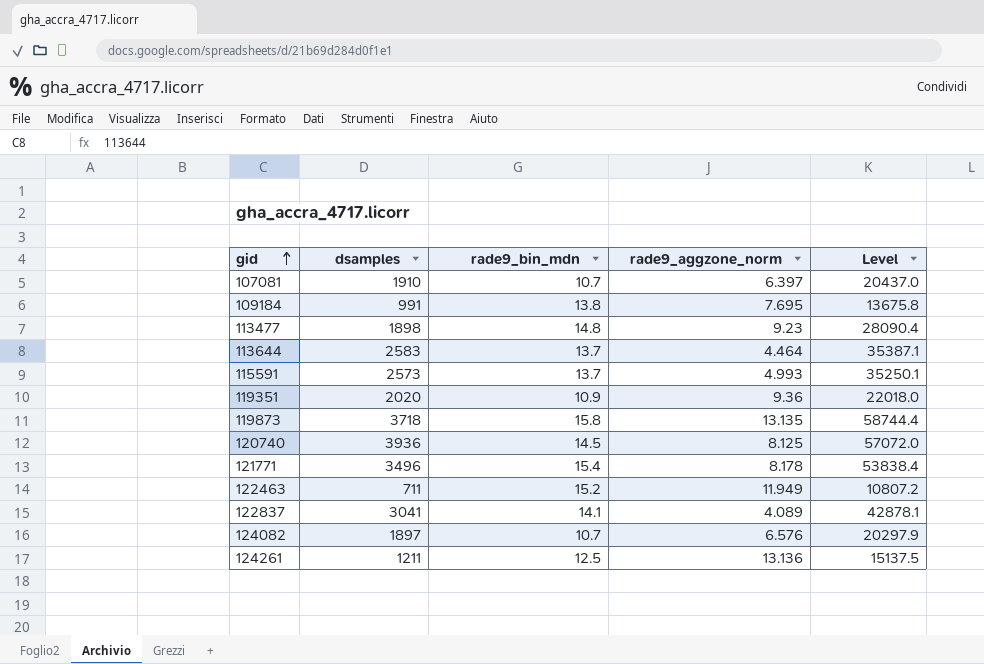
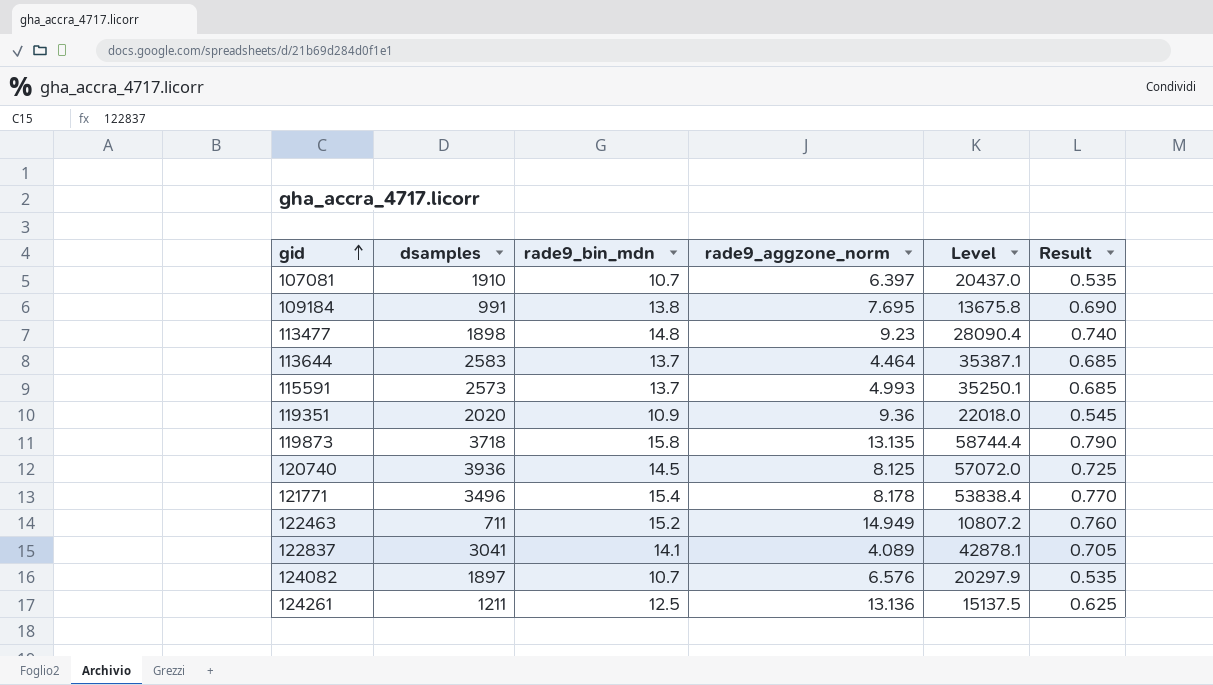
column Result | formula: none -> [rade9_bin_mdn] * 0.05
122463 | rade9_aggzone_norm: 11.949 -> 14.949

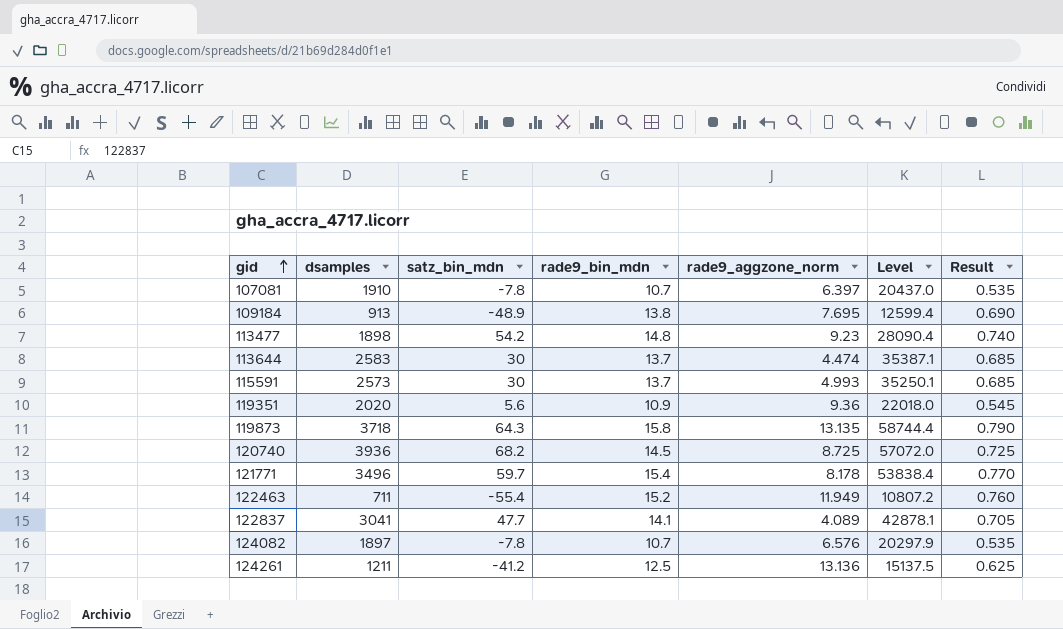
column satz_bin_mdn | position: none -> 3
109184 | dsamples: 991 -> 913
109184 | Level: 13675.8 -> 12599.4
113644 | rade9_aggzone_norm: 4.464 -> 4.474
120740 | rade9_aggzone_norm: 8.125 -> 8.725
122463 | rade9_aggzone_norm: 14.949 -> 11.949

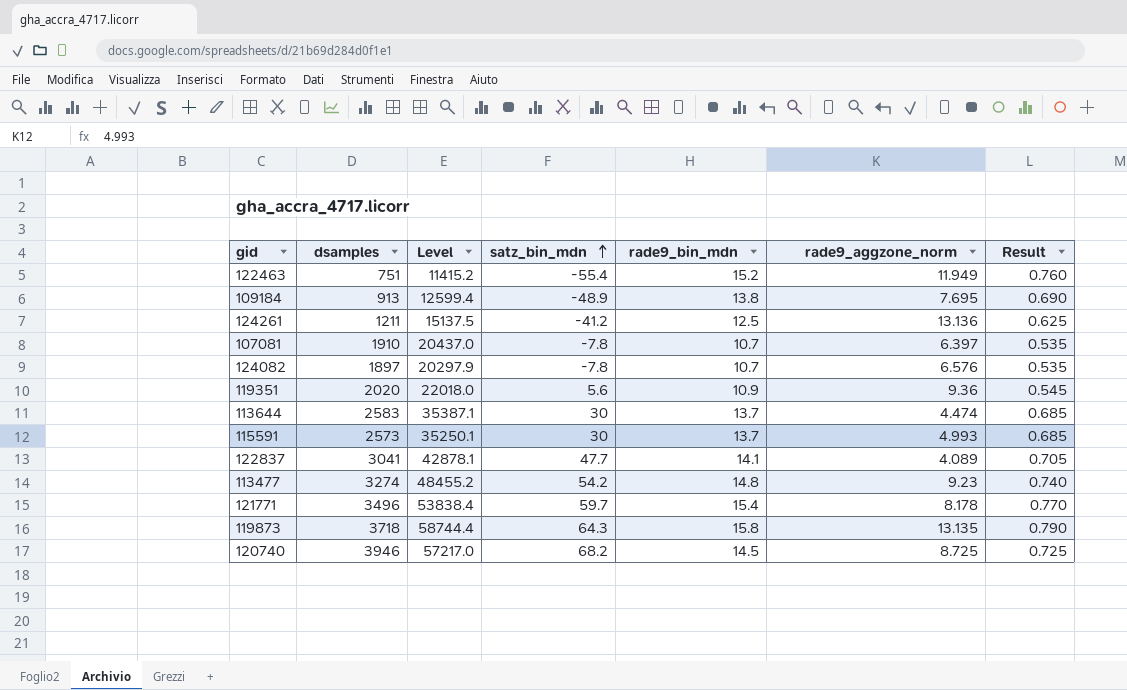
row order: gid ascending -> satz_bin_mdn ascending
column Level | position: 6 -> 3
122463 | dsamples: 711 -> 751
122463 | Level: 10807.2 -> 11415.2
113477 | dsamples: 1898 -> 3274
113477 | Level: 28090.4 -> 48455.2
120740 | dsamples: 3936 -> 3946
120740 | Level: 57072.0 -> 57217.0

